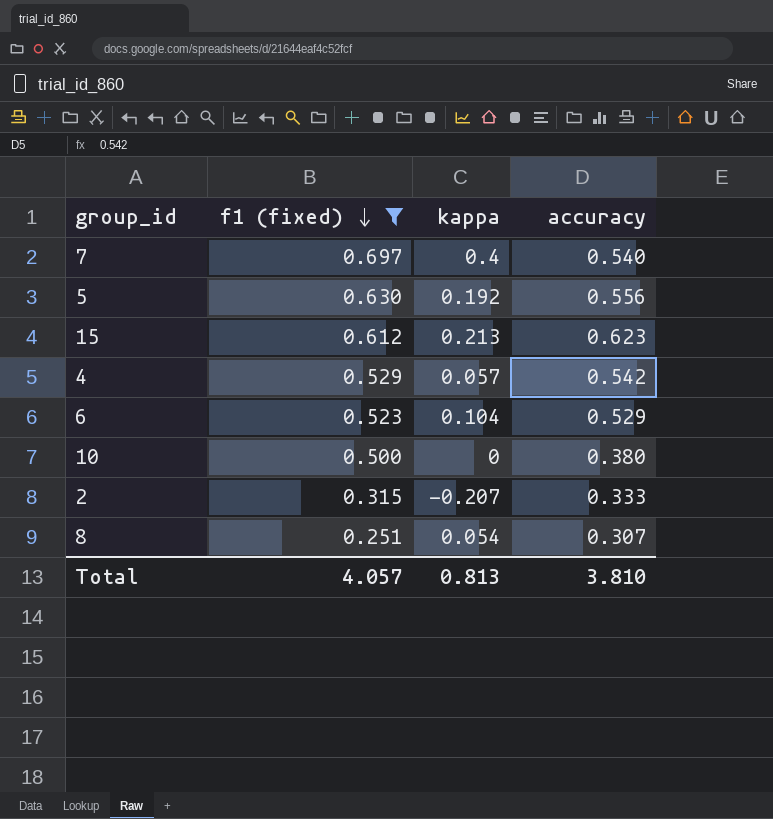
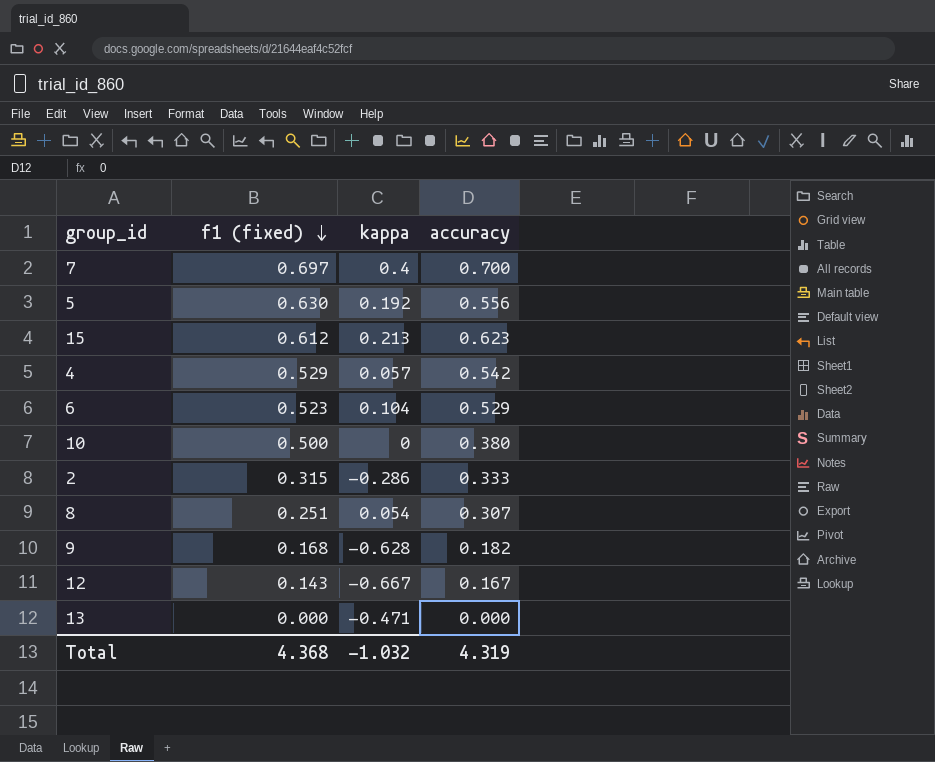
filter: f1 (fixed) >= 0.251 -> none
7 | accuracy: 0.540 -> 0.700
2 | kappa: -0.207 -> -0.286
Total | f1 (fixed): 4.057 -> 4.368
Total | kappa: 0.813 -> -1.032
Total | accuracy: 3.810 -> 4.319

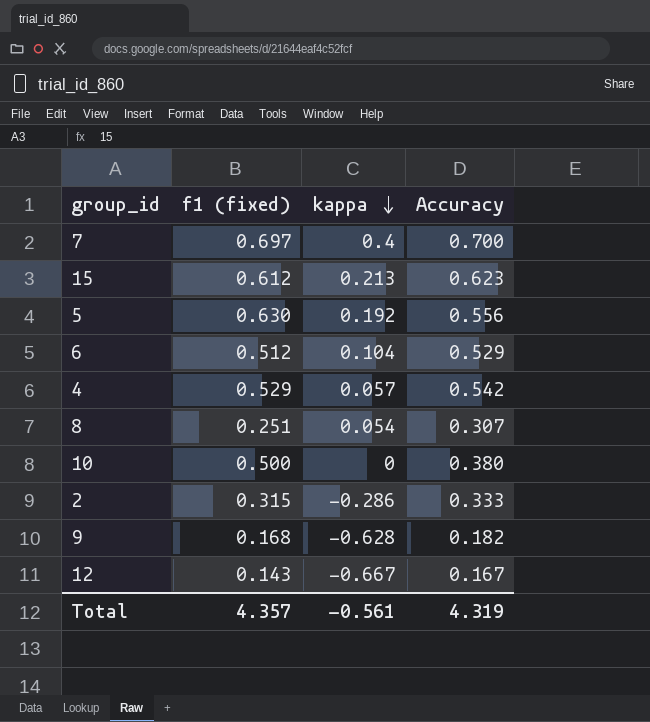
row order: f1 (fixed) descending -> kappa descending
column name: accuracy -> Accuracy
row 13: 0.000 | -0.471 | 0.000 -> none
6 | f1 (fixed): 0.523 -> 0.512
Total | f1 (fixed): 4.368 -> 4.357
Total | kappa: -1.032 -> -0.561

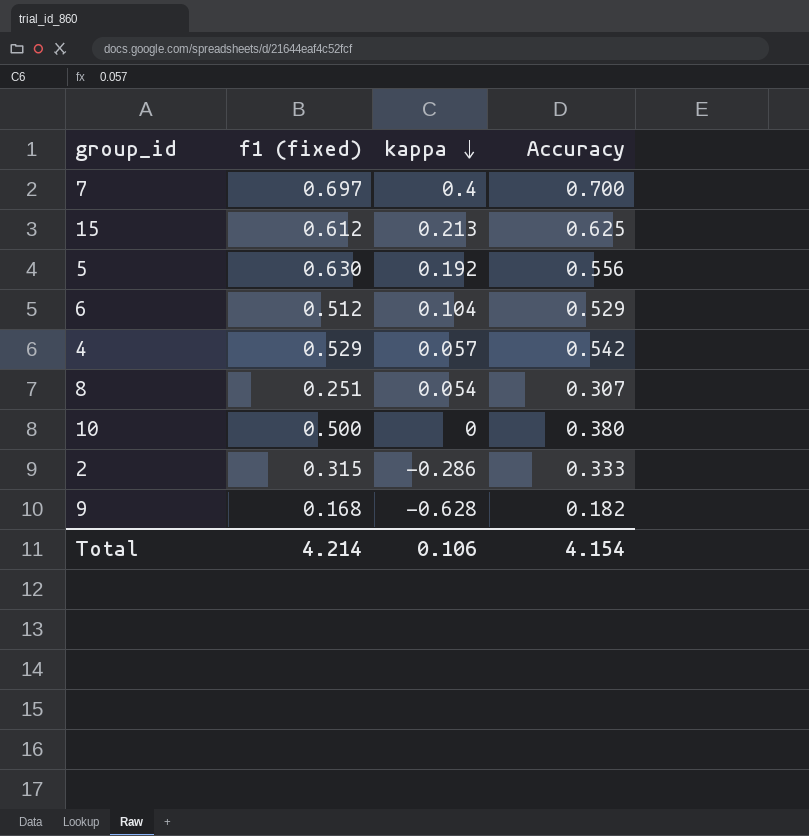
row 12: 0.143 | -0.667 | 0.167 -> none
15 | Accuracy: 0.623 -> 0.625
Total | f1 (fixed): 4.357 -> 4.214
Total | kappa: -0.561 -> 0.106
Total | Accuracy: 4.319 -> 4.154

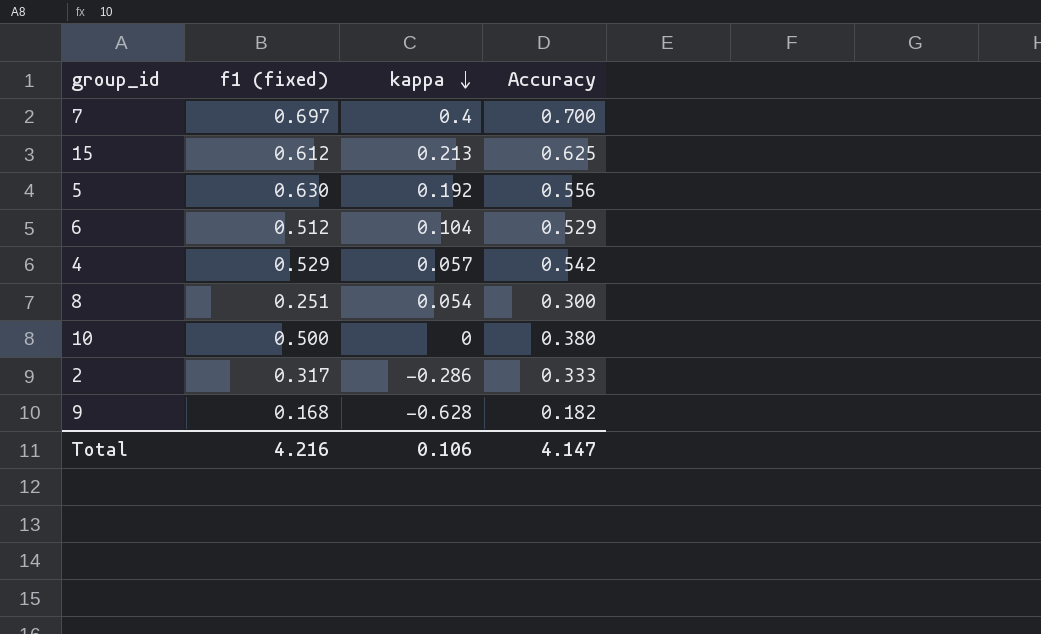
8 | Accuracy: 0.307 -> 0.300
2 | f1 (fixed): 0.315 -> 0.317
Total | f1 (fixed): 4.214 -> 4.216
Total | Accuracy: 4.154 -> 4.147

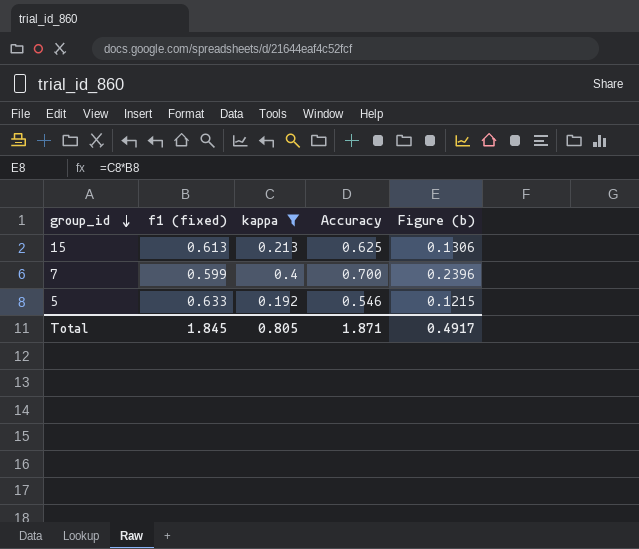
filter: none -> kappa >= 0.192
row order: kappa descending -> group_id descending
column Figure (b) | formula: none -> [f1 (fixed)] * [kappa]
15 | f1 (fixed): 0.612 -> 0.613
7 | f1 (fixed): 0.697 -> 0.599
5 | f1 (fixed): 0.630 -> 0.633
5 | Accuracy: 0.556 -> 0.546
Total | f1 (fixed): 4.216 -> 1.845
Total | kappa: 0.106 -> 0.805
Total | Accuracy: 4.147 -> 1.871

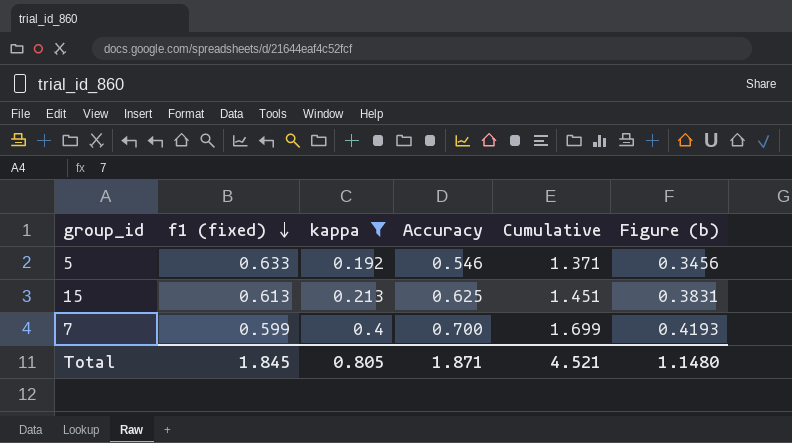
row order: group_id descending -> f1 (fixed) descending
column Cumulative | formula: none -> [f1 (fixed)] + [kappa] + [Accuracy]
column Figure (b) | formula: [f1 (fixed)] * [kappa] -> [f1 (fixed)] * [Accuracy]
Total | Figure (b): 0.4917 -> 1.1480

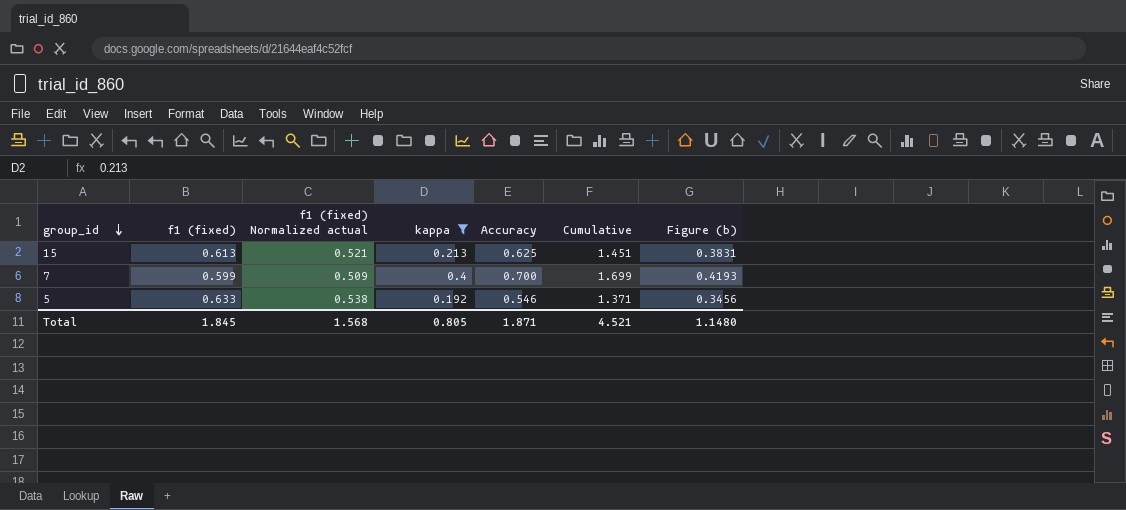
row order: f1 (fixed) descending -> group_id descending
column f1 (fixed) Normalized actual | formula: none -> [f1 (fixed)] * 0.85

